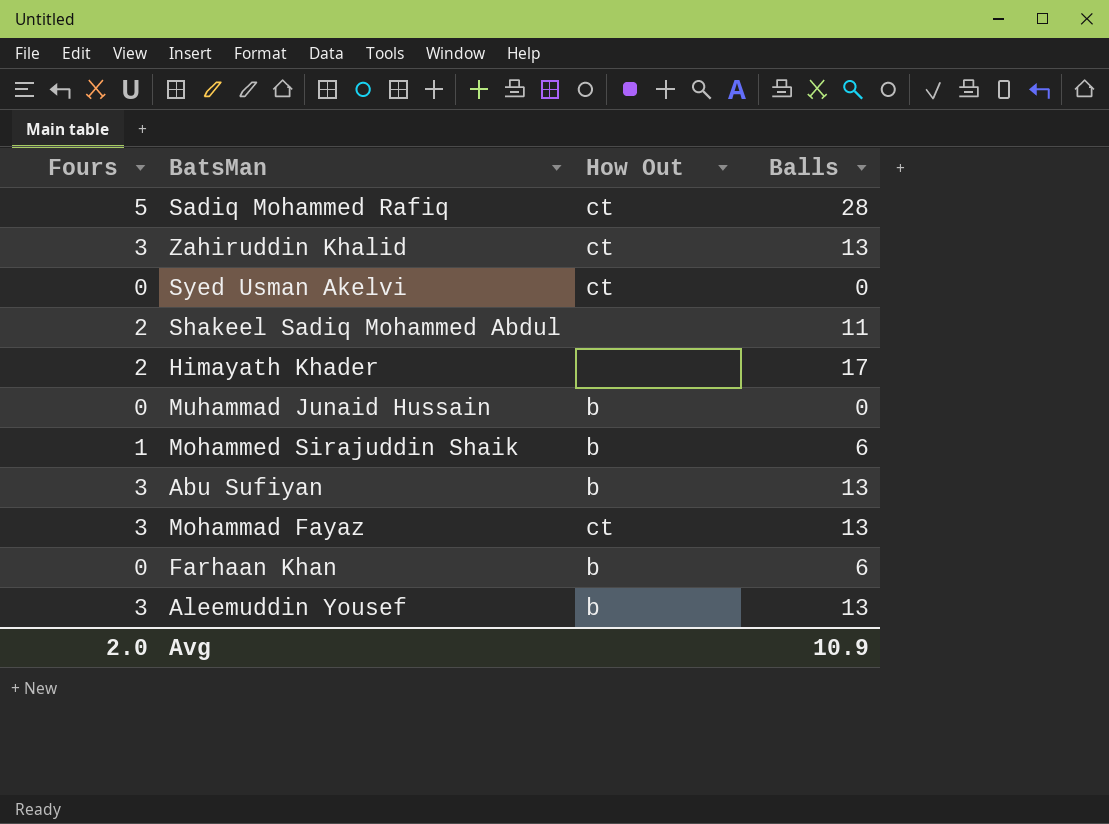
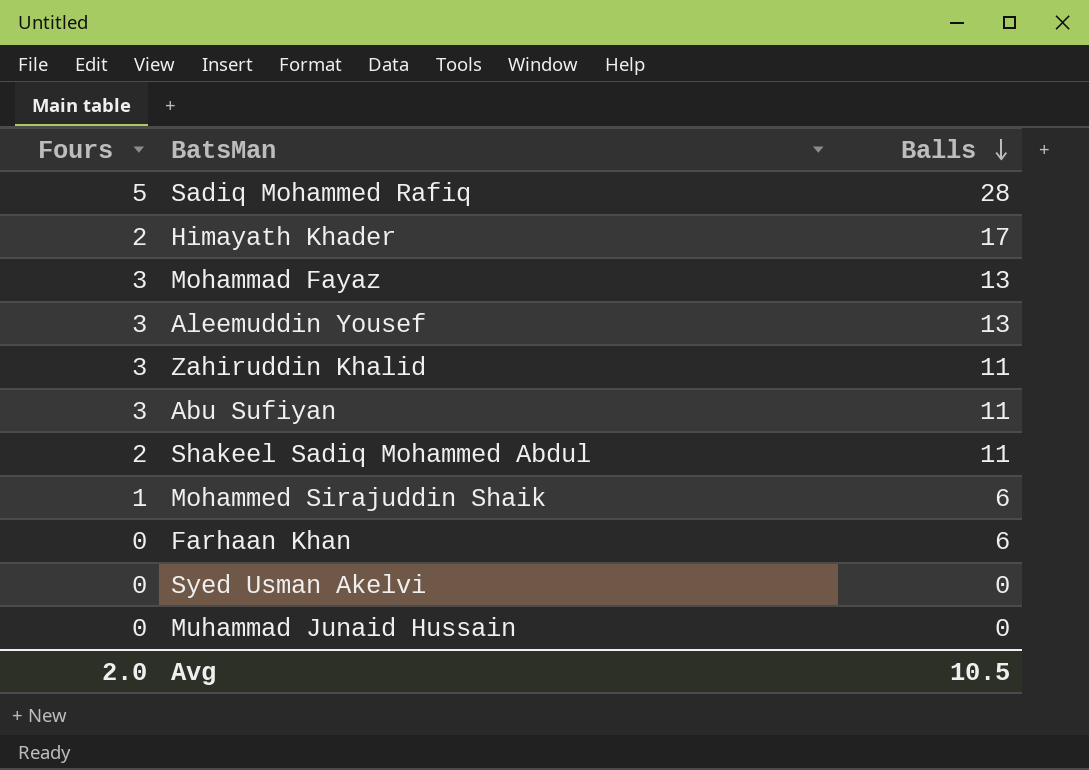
row order: none -> Balls descending
column How Out | position: 3 -> none
Zahiruddin Khalid | Balls: 13 -> 11
Abu Sufiyan | Balls: 13 -> 11
Avg | Balls: 10.9 -> 10.5

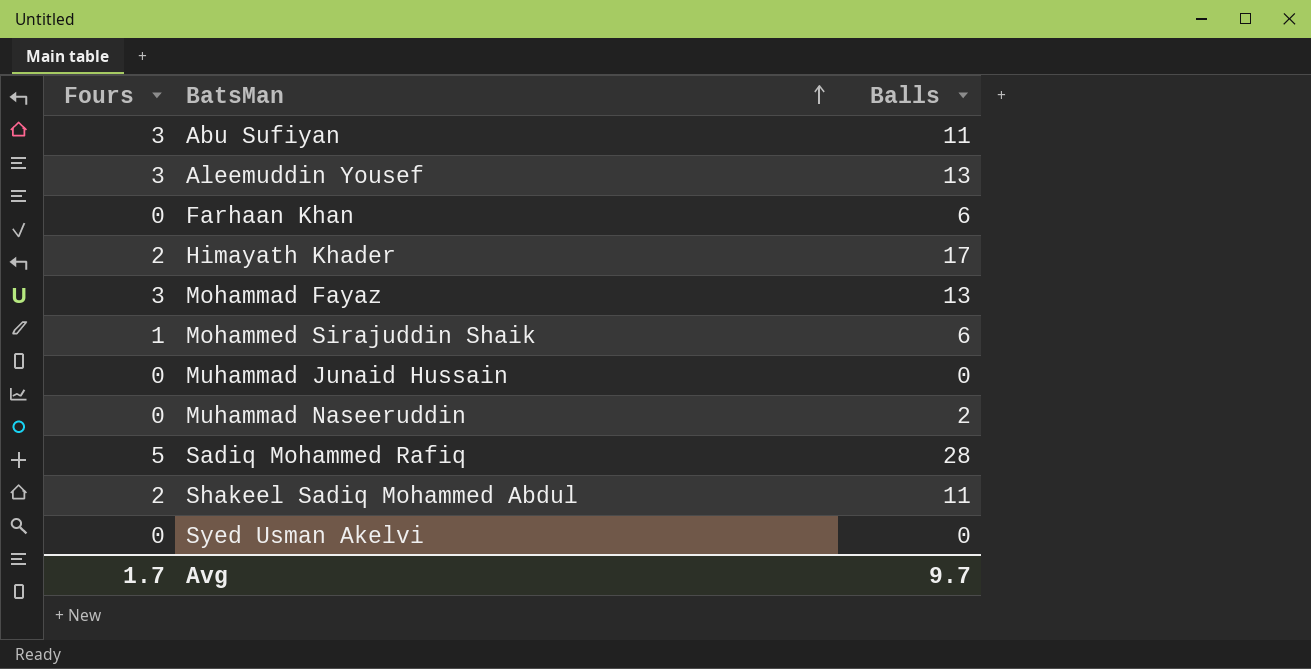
row order: Balls descending -> BatsMan ascending
row Zahiruddin Khalid: 3 | 11 -> none
row Muhammad Naseeruddin: none -> 0 | 2
Avg | Fours: 2.0 -> 1.7
Avg | Balls: 10.5 -> 9.7

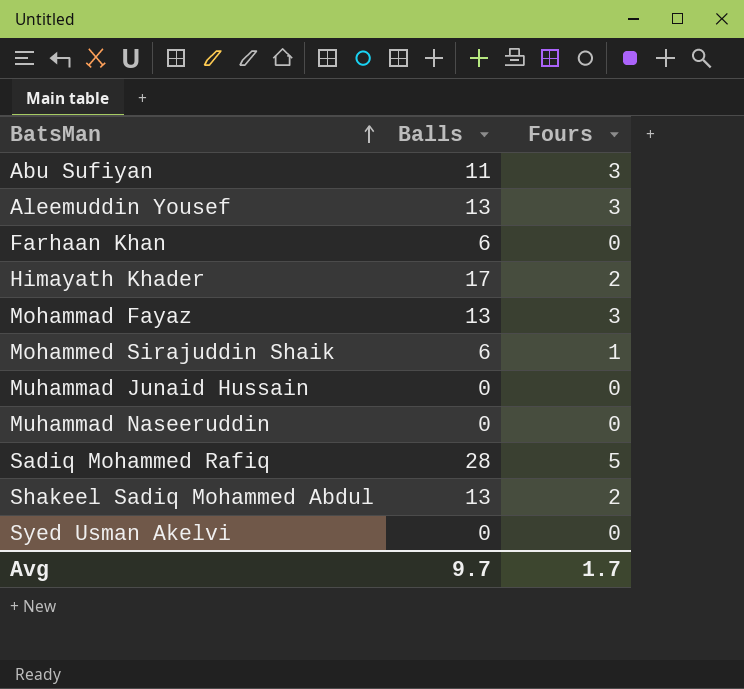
column Fours | position: 1 -> 3
Muhammad Naseeruddin | Balls: 2 -> 0
Shakeel Sadiq Mohammed Abdul | Balls: 11 -> 13

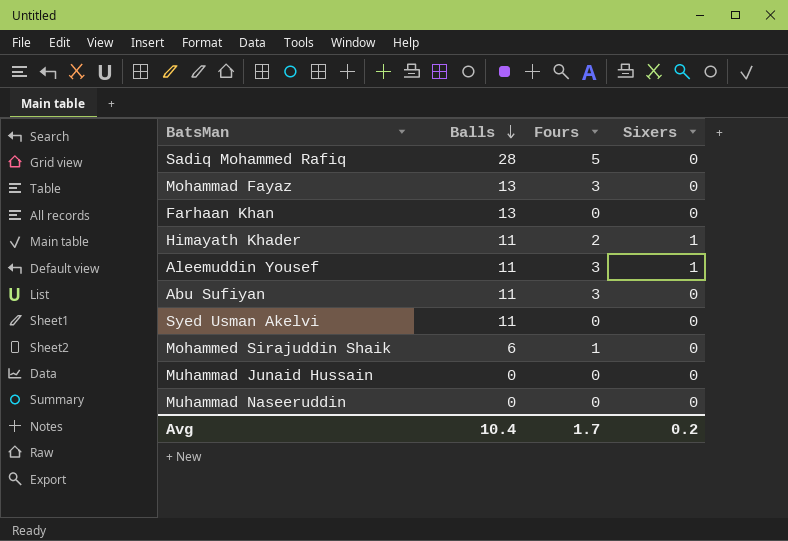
row order: BatsMan ascending -> Balls descending
column Sixers | position: none -> 4
row Shakeel Sadiq Mohammed Abdul: 13 | 2 -> none
Farhaan Khan | Balls: 6 -> 13
Himayath Khader | Balls: 17 -> 11
Aleemuddin Yousef | Balls: 13 -> 11
Syed Usman Akelvi | Balls: 0 -> 11
Avg | Balls: 9.7 -> 10.4

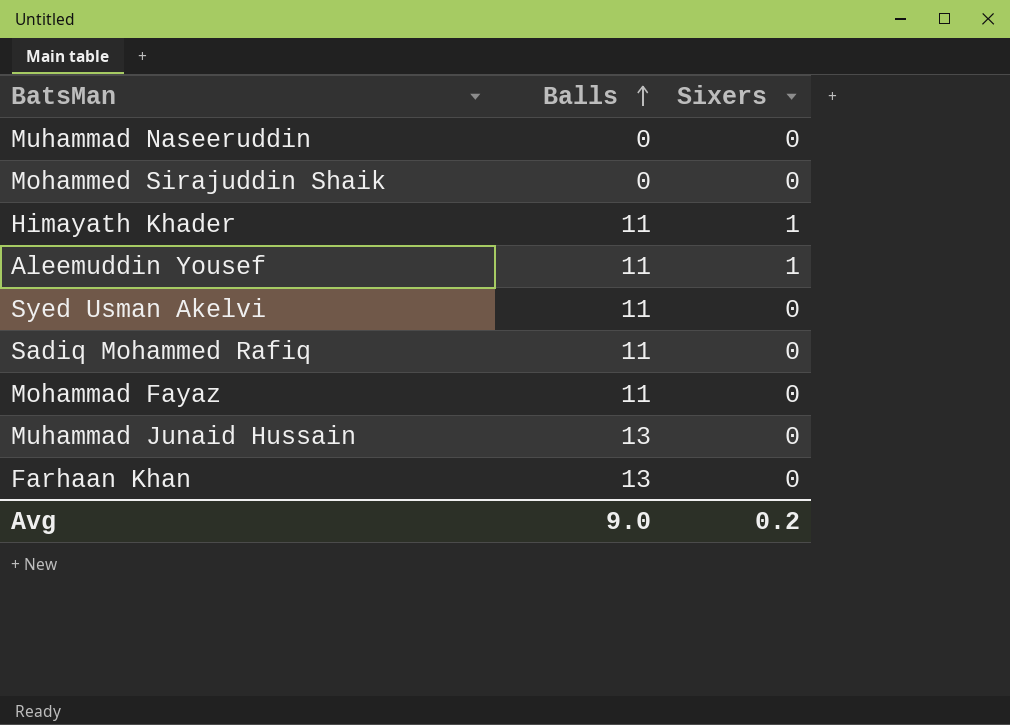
row order: Balls descending -> Balls ascending
column Fours | position: 3 -> none
row Abu Sufiyan: 11 | 3 | 0 -> none
Mohammed Sirajuddin Shaik | Balls: 6 -> 0
Sadiq Mohammed Rafiq | Balls: 28 -> 11
Mohammad Fayaz | Balls: 13 -> 11
Muhammad Junaid Hussain | Balls: 0 -> 13
Avg | Balls: 10.4 -> 9.0

